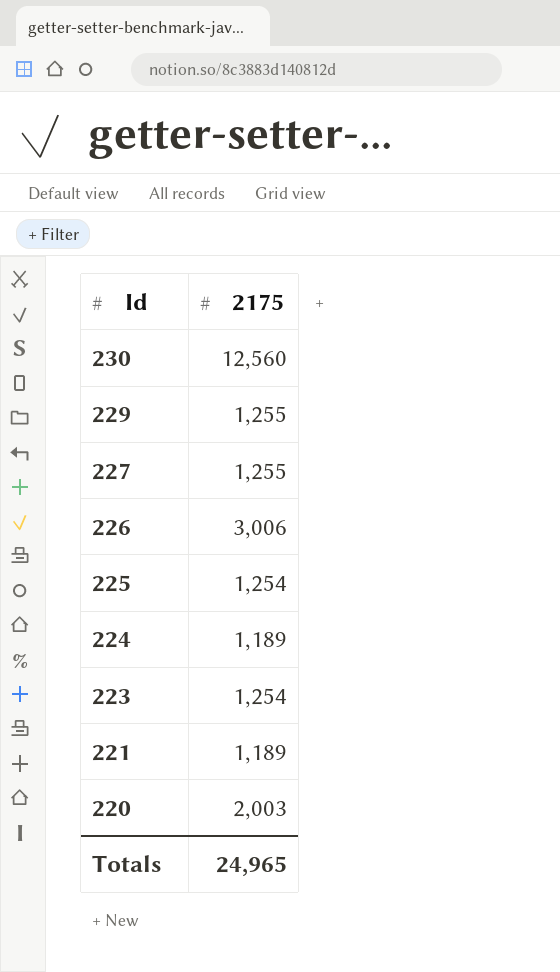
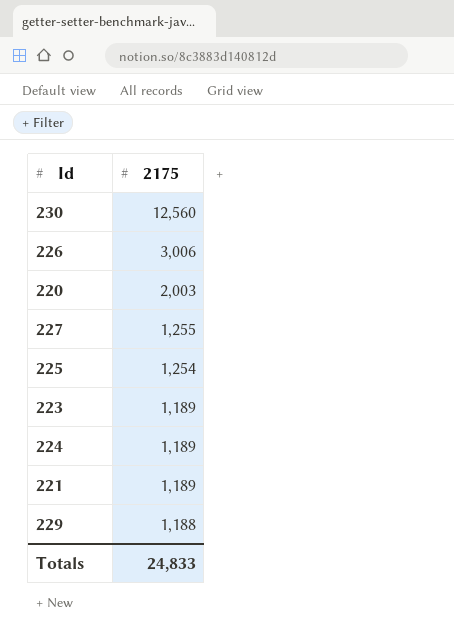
row order: Id descending -> 2175 descending
223 | 2175: 1,254 -> 1,189
229 | 2175: 1,255 -> 1,188
Totals | 2175: 24,965 -> 24,833

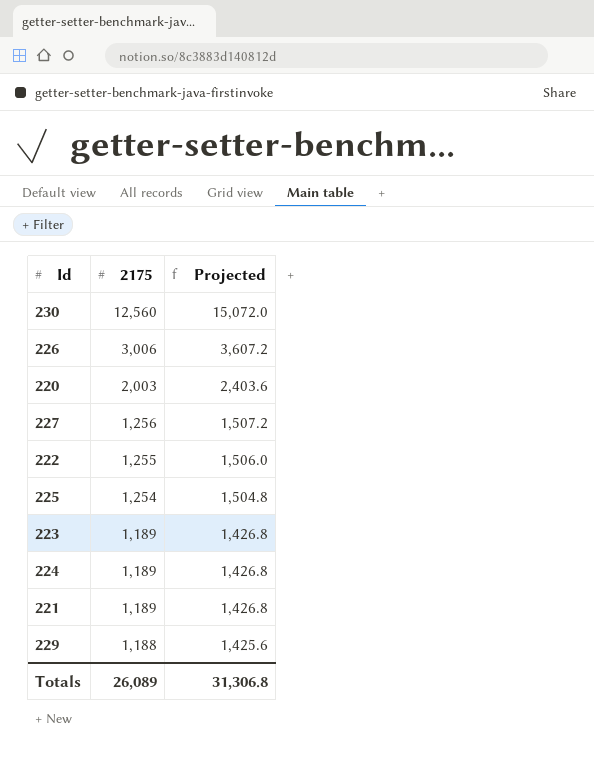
column Projected | formula: none -> [2175] * 1.2
227 | 2175: 1,255 -> 1,256
row 222: none -> 1,255 | 1,506.0
Totals | 2175: 24,833 -> 26,089

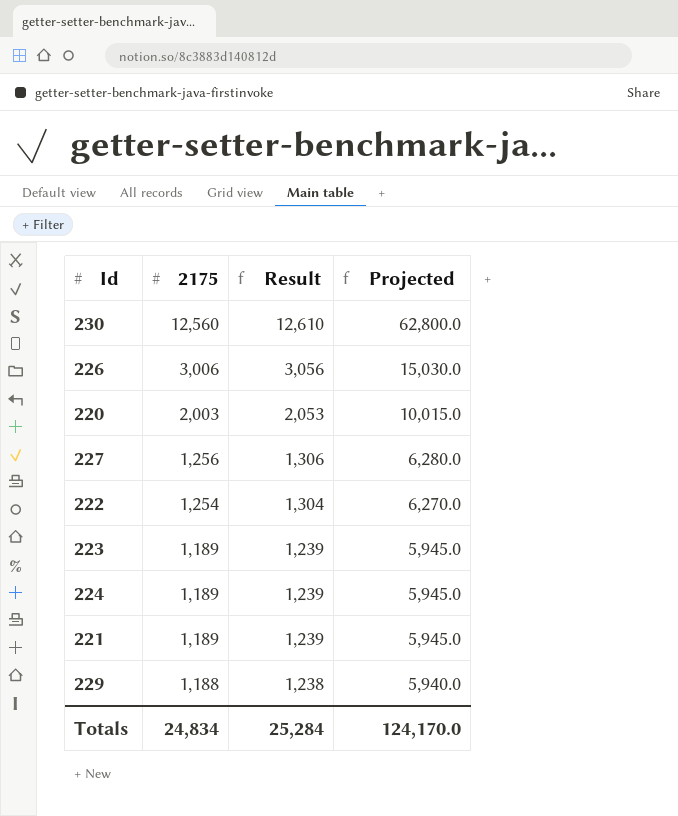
column Result | formula: none -> [2175] + 50
column Projected | formula: [2175] * 1.2 -> [2175] * 5
row 225: 1,254 | 1,504.8 -> none
222 | 2175: 1,255 -> 1,254
Totals | 2175: 26,089 -> 24,834
Totals | Projected: 31,306.8 -> 124,170.0

